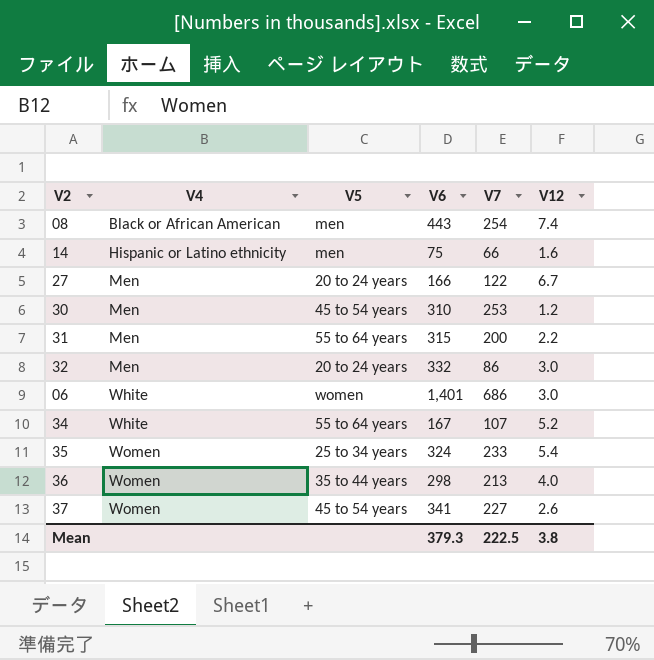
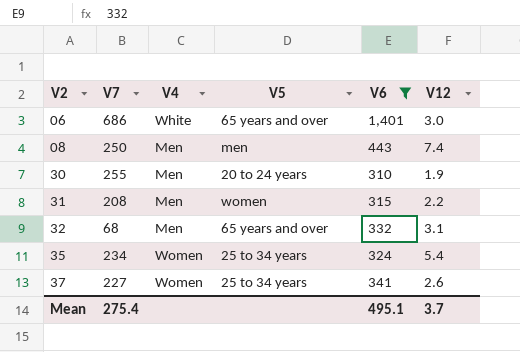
filter: none -> V6 >= 310
row order: V4 ascending -> V2 ascending
column V7 | position: 5 -> 2
06 | V5: women -> 65 years and over
08 | V7: 254 -> 250
08 | V4: Black or African American -> Men
30 | V7: 253 -> 255
30 | V5: 45 to 54 years -> 20 to 24 years
30 | V12: 1.2 -> 1.9
31 | V7: 200 -> 208
31 | V5: 55 to 64 years -> women
32 | V7: 86 -> 68
32 | V5: 20 to 24 years -> 65 years and over
32 | V12: 3.0 -> 3.1
35 | V7: 233 -> 234
37 | V5: 45 to 54 years -> 25 to 34 years
Mean | V7: 222.5 -> 275.4
Mean | V6: 379.3 -> 495.1
Mean | V12: 3.8 -> 3.7

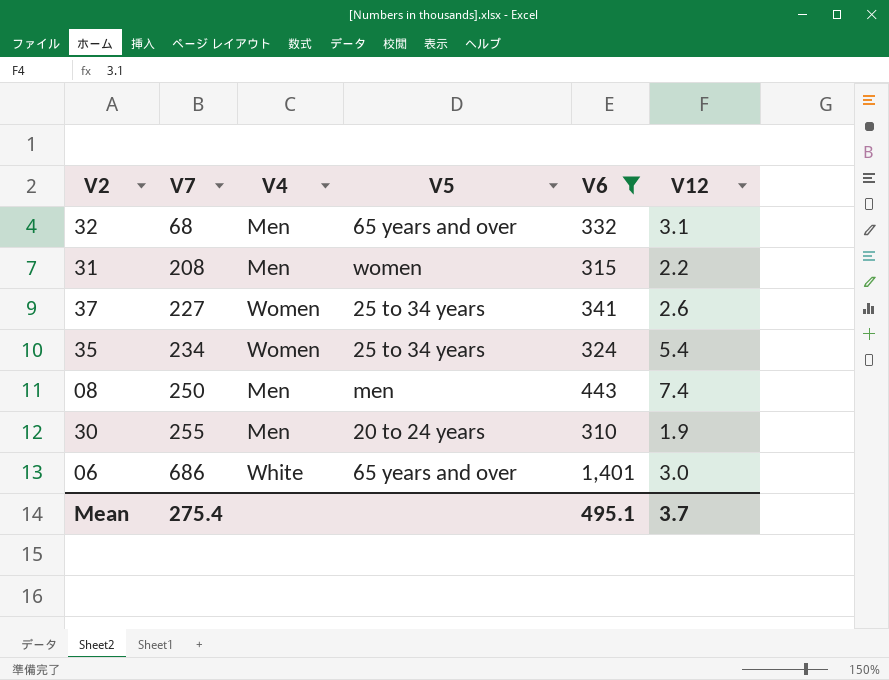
row order: V2 ascending -> V7 ascending

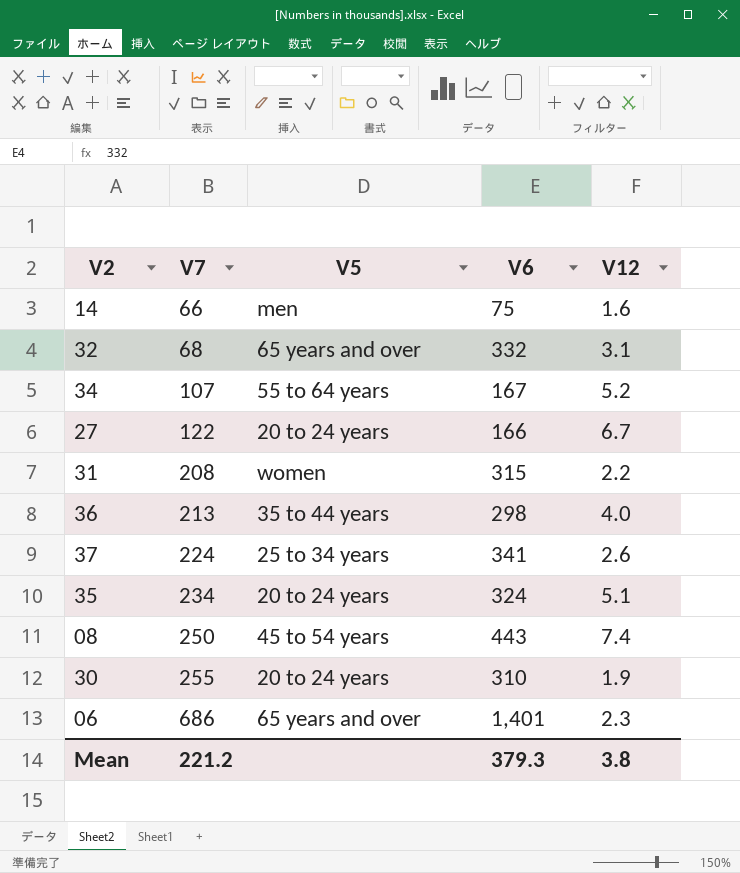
filter: V6 >= 310 -> none
column V4 | position: 3 -> none
37 | V7: 227 -> 224
35 | V5: 25 to 34 years -> 20 to 24 years
35 | V12: 5.4 -> 5.1
08 | V5: men -> 45 to 54 years
06 | V12: 3.0 -> 2.3
Mean | V7: 275.4 -> 221.2
Mean | V6: 495.1 -> 379.3
Mean | V12: 3.7 -> 3.8

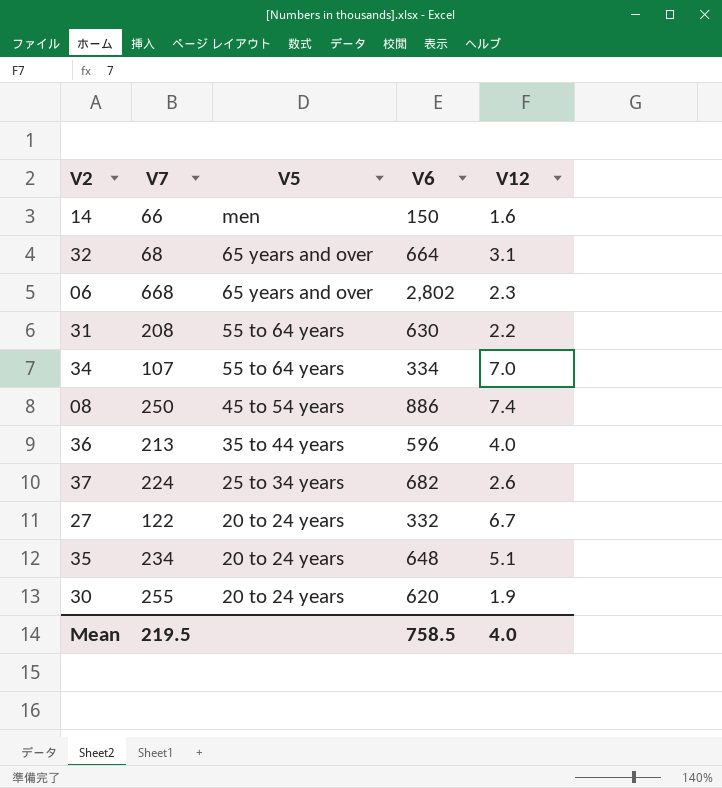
row order: V7 ascending -> V5 descending
14 | V6: 75 -> 150
32 | V6: 332 -> 664
06 | V7: 686 -> 668
06 | V6: 1,401 -> 2,802
31 | V5: women -> 55 to 64 years
31 | V6: 315 -> 630
34 | V6: 167 -> 334
34 | V12: 5.2 -> 7.0
08 | V6: 443 -> 886
36 | V6: 298 -> 596
37 | V6: 341 -> 682
27 | V6: 166 -> 332
35 | V6: 324 -> 648
30 | V6: 310 -> 620
Mean | V7: 221.2 -> 219.5
Mean | V6: 379.3 -> 758.5
Mean | V12: 3.8 -> 4.0

